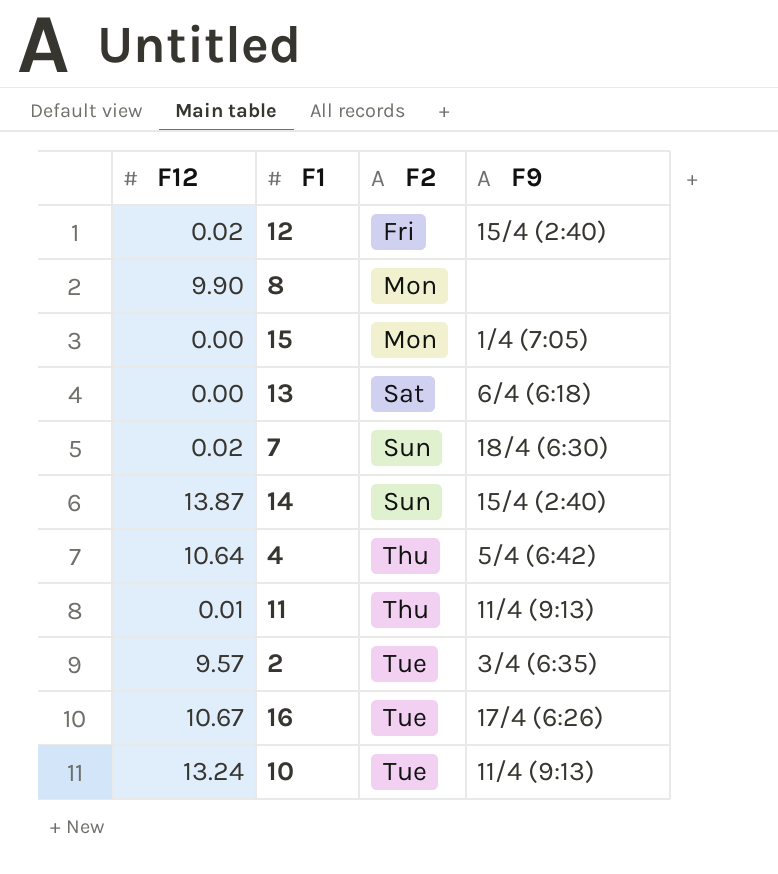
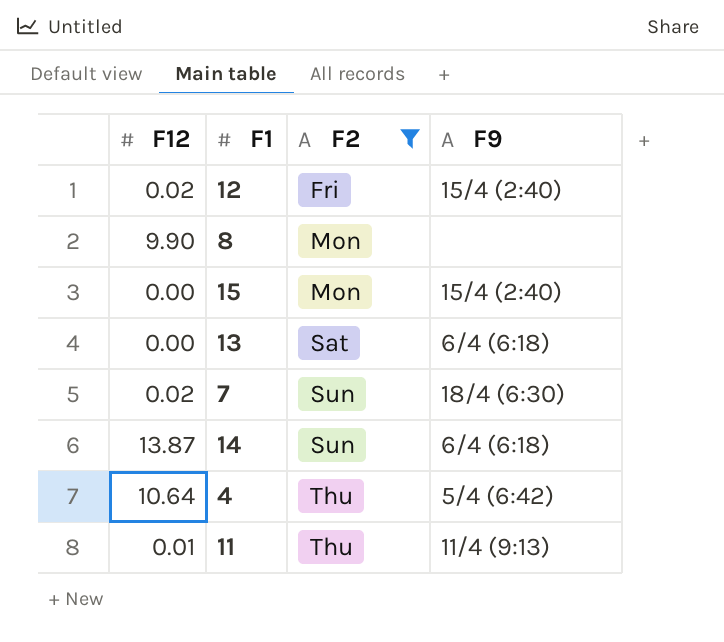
filter: none -> F2 != Tue
15 | F9: 1/4 (7:05) -> 15/4 (2:40)
14 | F9: 15/4 (2:40) -> 6/4 (6:18)

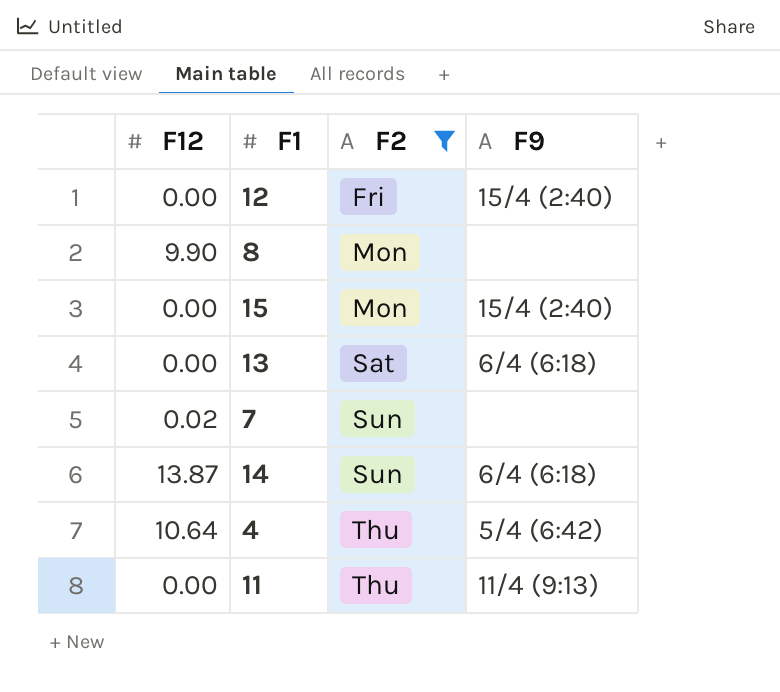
12 | F12: 0.02 -> 0.00
7 | F9: 18/4 (6:30) -> none
11 | F12: 0.01 -> 0.00

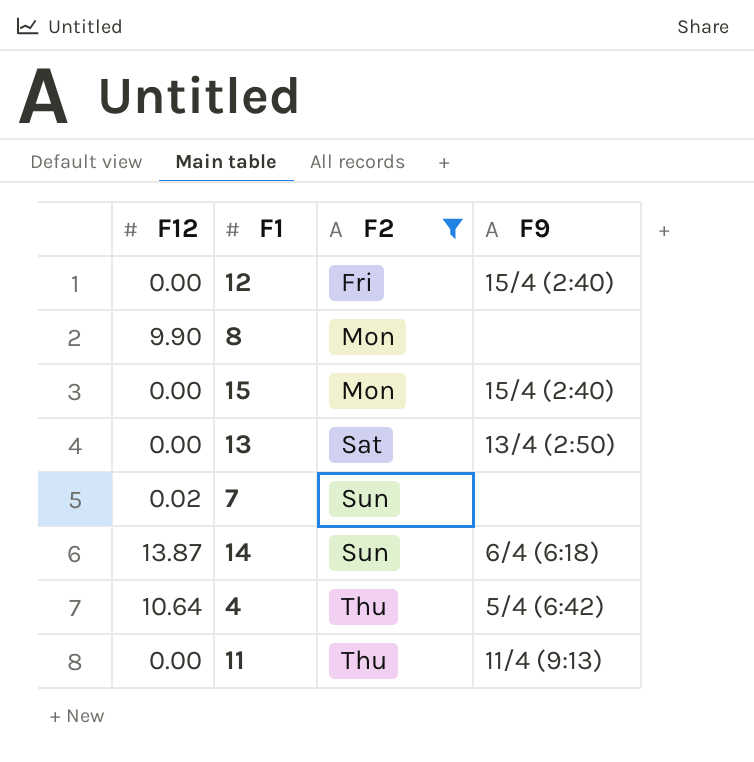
13 | F9: 6/4 (6:18) -> 13/4 (2:50)

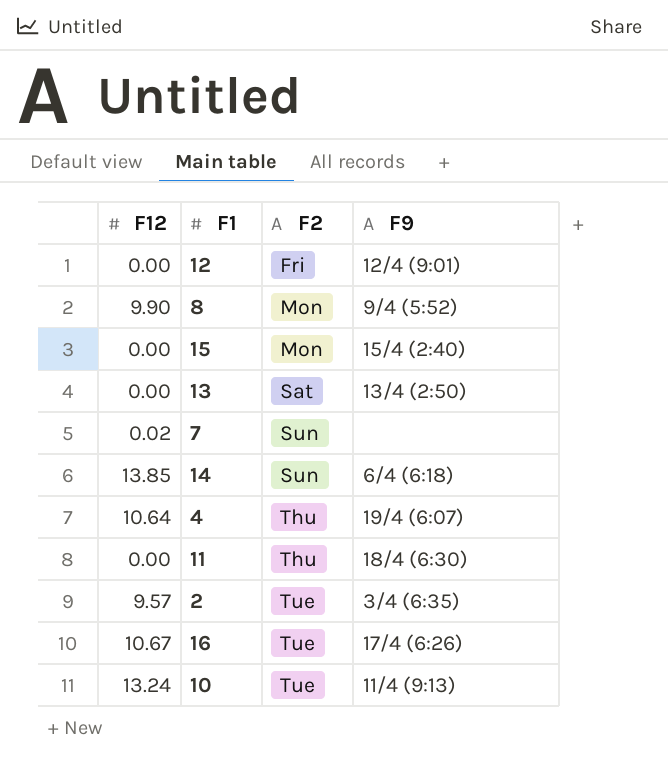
filter: F2 != Tue -> none
12 | F9: 15/4 (2:40) -> 12/4 (9:01)
8 | F9: none -> 9/4 (5:52)
14 | F12: 13.87 -> 13.85
4 | F9: 5/4 (6:42) -> 19/4 (6:07)
11 | F9: 11/4 (9:13) -> 18/4 (6:30)

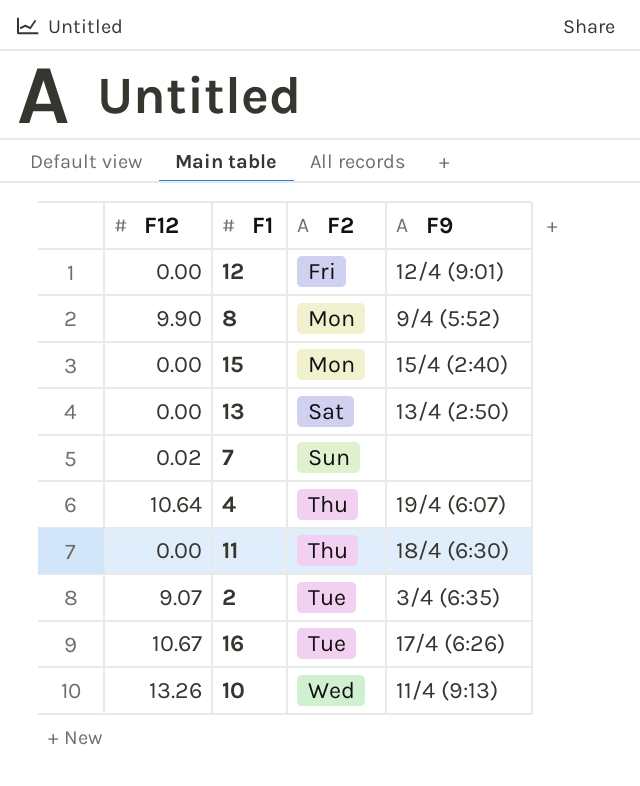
row 14: 13.85 | Sun | 6/4 (6:18) -> none
2 | F12: 9.57 -> 9.07
10 | F12: 13.24 -> 13.26
10 | F2: Tue -> Wed

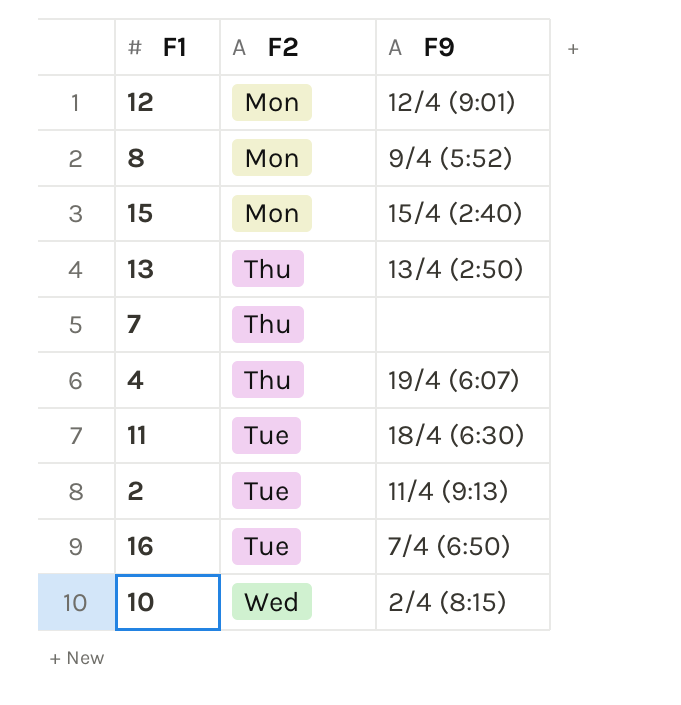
column F12 | position: 1 -> none
12 | F2: Fri -> Mon
13 | F2: Sat -> Thu
7 | F2: Sun -> Thu
11 | F2: Thu -> Tue
2 | F9: 3/4 (6:35) -> 11/4 (9:13)
16 | F9: 17/4 (6:26) -> 7/4 (6:50)
10 | F9: 11/4 (9:13) -> 2/4 (8:15)

